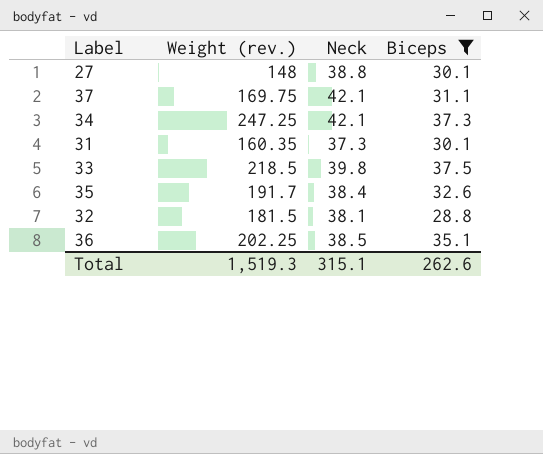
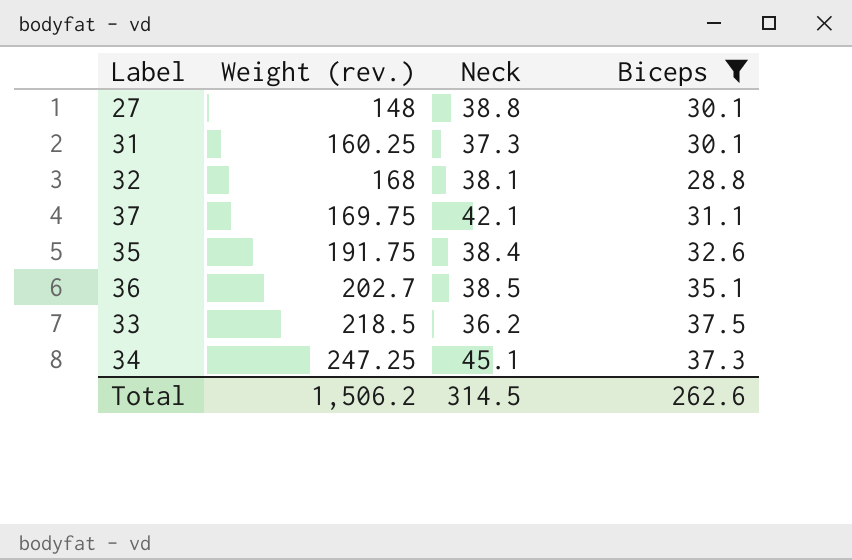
row order: none -> Weight (rev.) ascending
31 | Weight (rev.): 160.35 -> 160.25
32 | Weight (rev.): 181.5 -> 168
35 | Weight (rev.): 191.7 -> 191.75
36 | Weight (rev.): 202.25 -> 202.7
33 | Neck: 39.8 -> 36.2
34 | Neck: 42.1 -> 45.1
Total | Weight (rev.): 1,519.3 -> 1,506.2
Total | Neck: 315.1 -> 314.5

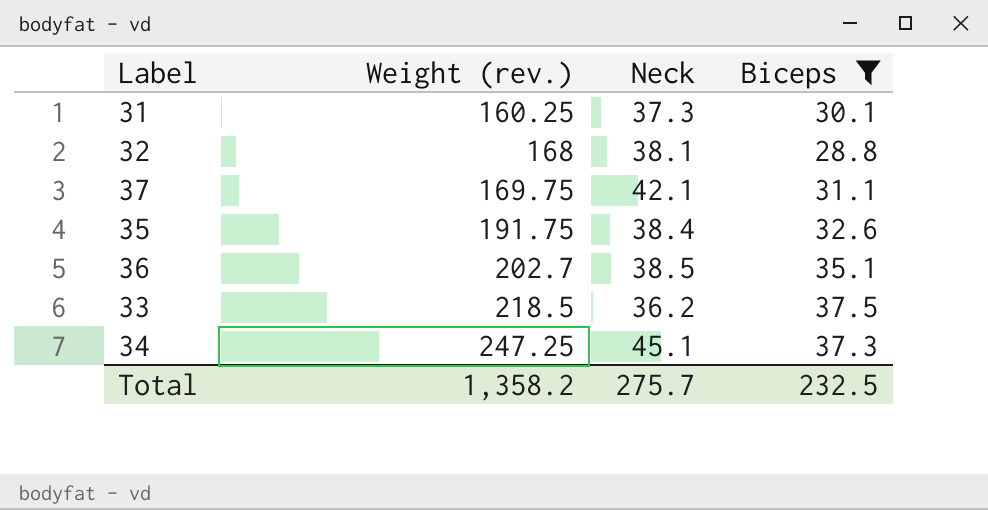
row 27: 148 | 38.8 | 30.1 -> none
Total | Weight (rev.): 1,506.2 -> 1,358.2
Total | Neck: 314.5 -> 275.7
Total | Biceps: 262.6 -> 232.5

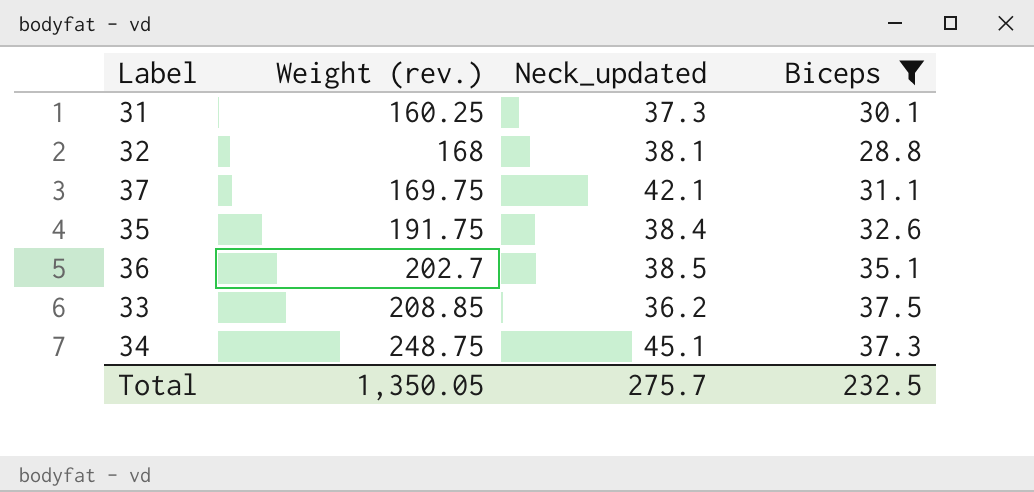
column name: Neck -> Neck_updated
33 | Weight (rev.): 218.5 -> 208.85
34 | Weight (rev.): 247.25 -> 248.75
Total | Weight (rev.): 1,358.2 -> 1,350.05

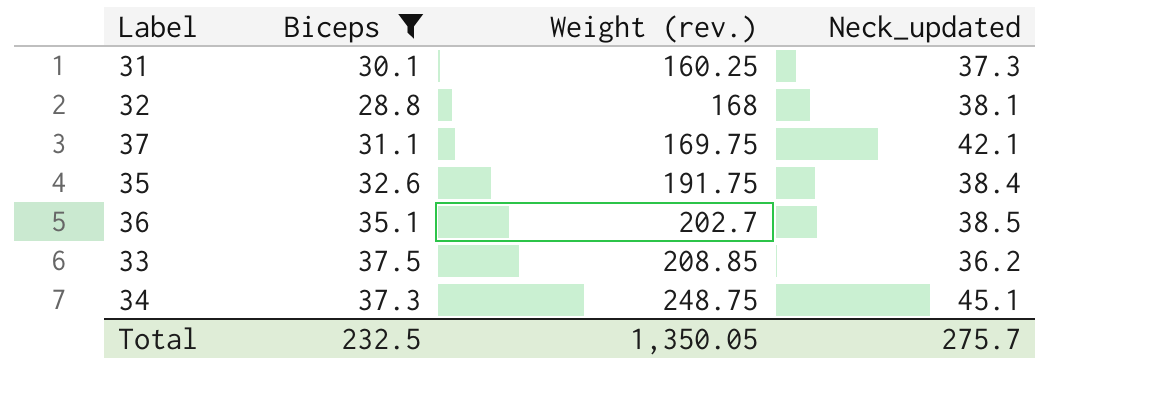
column Biceps | position: 4 -> 2

